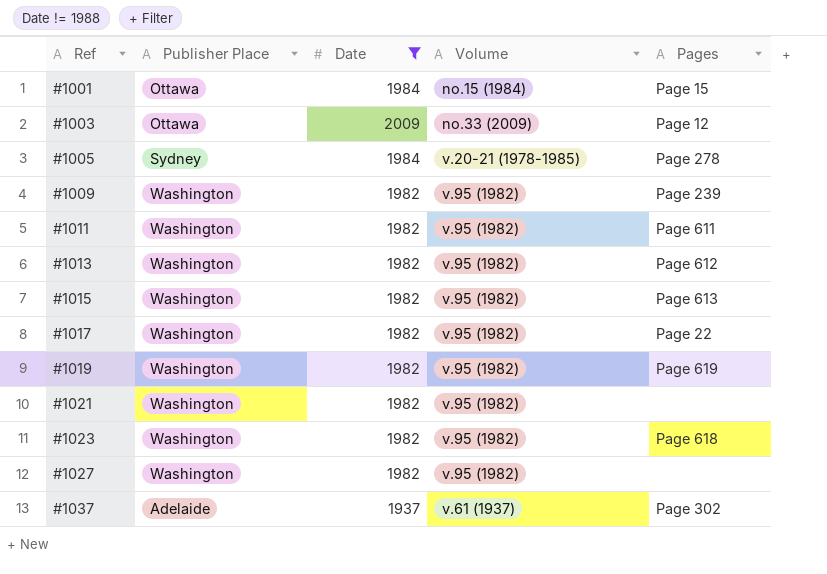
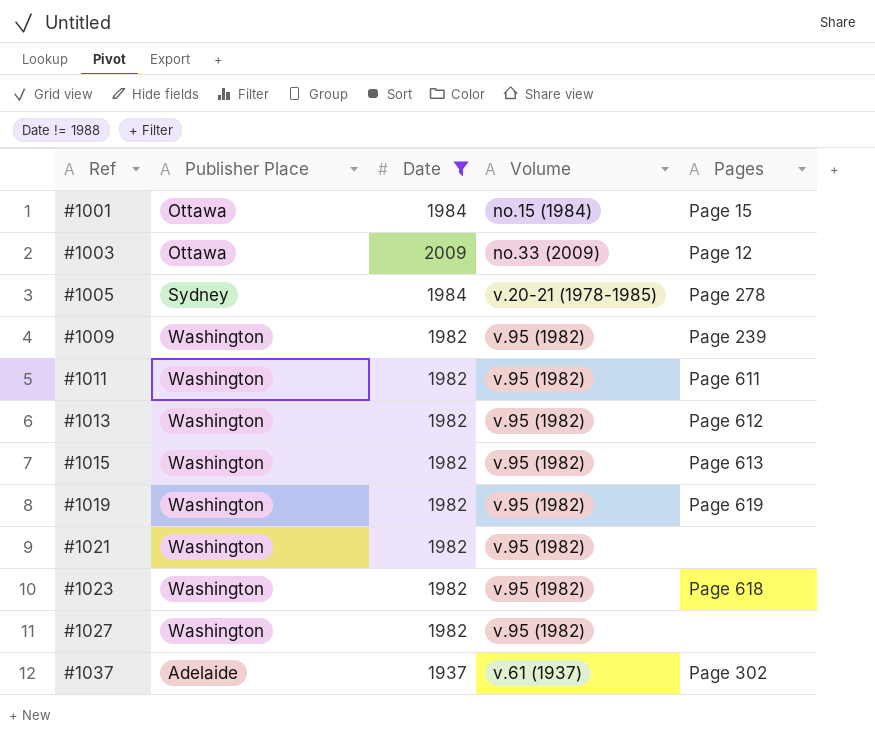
row #1017: Washington | 1982 | v.95 (1982) | Page 22 -> none

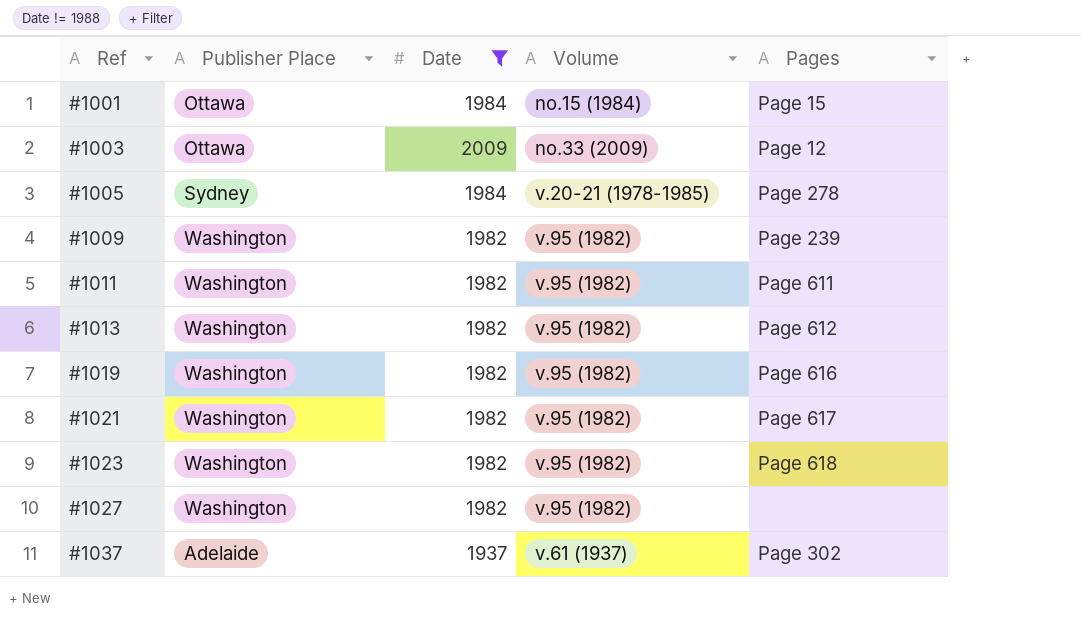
row #1015: Washington | 1982 | v.95 (1982) | Page 613 -> none
#1019 | Pages: Page 619 -> Page 616
#1021 | Pages: none -> Page 617

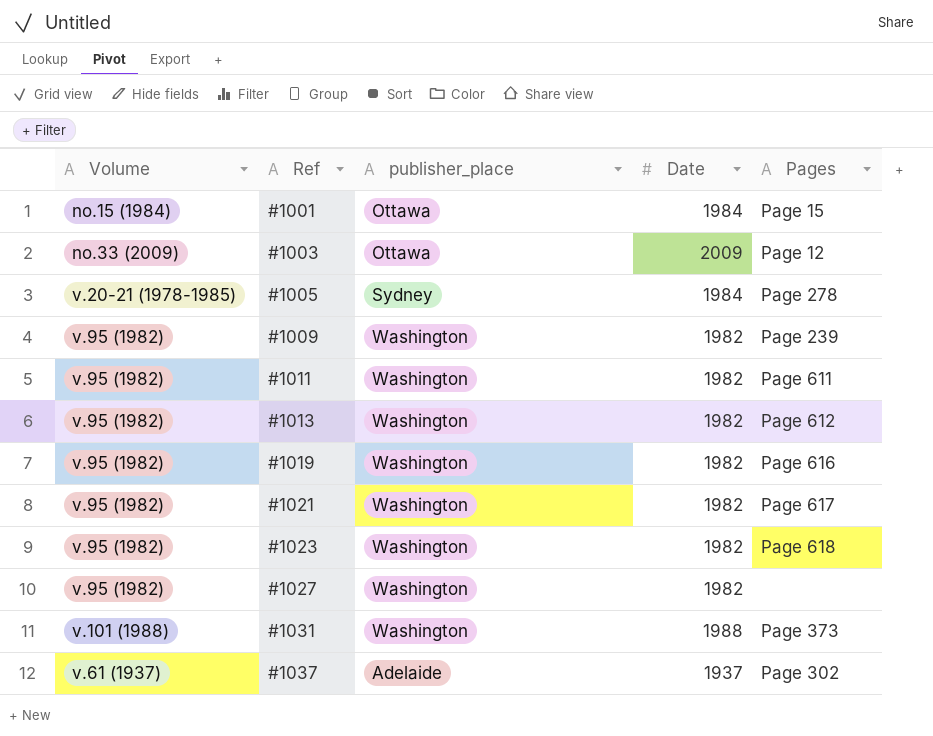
filter: Date != 1988 -> none
column Volume | position: 4 -> 1
column name: Publisher Place -> publisher_place

